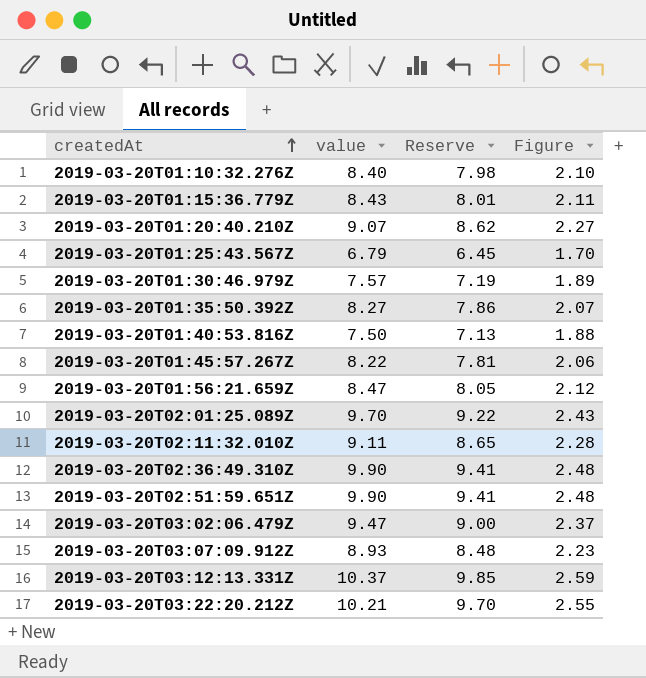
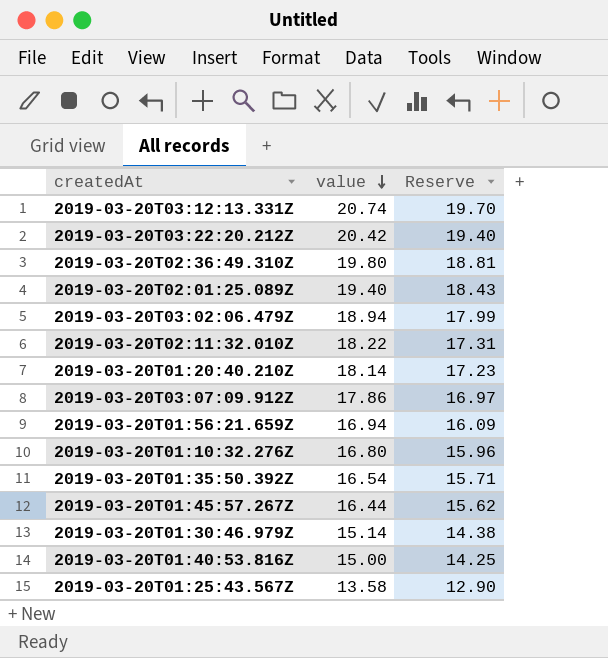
row order: createdAt ascending -> value descending
column Figure | formula: [value] * 0.25 -> none
row 2019-03-20T01:15:36.779Z: 8.43 | 8.01 | 2.11 -> none
row 2019-03-20T02:51:59.651Z: 9.90 | 9.41 | 2.48 -> none
2019-03-20T03:12:13.331Z | value: 10.37 -> 20.74
2019-03-20T03:12:13.331Z | Reserve: 9.85 -> 19.70
2019-03-20T03:22:20.212Z | value: 10.21 -> 20.42
2019-03-20T03:22:20.212Z | Reserve: 9.70 -> 19.40
2019-03-20T02:36:49.310Z | value: 9.90 -> 19.80
2019-03-20T02:36:49.310Z | Reserve: 9.41 -> 18.81
2019-03-20T02:01:25.089Z | value: 9.70 -> 19.40
2019-03-20T02:01:25.089Z | Reserve: 9.22 -> 18.43
2019-03-20T03:02:06.479Z | value: 9.47 -> 18.94
2019-03-20T03:02:06.479Z | Reserve: 9.00 -> 17.99
2019-03-20T02:11:32.010Z | value: 9.11 -> 18.22
2019-03-20T02:11:32.010Z | Reserve: 8.65 -> 17.31
2019-03-20T01:20:40.210Z | value: 9.07 -> 18.14
2019-03-20T01:20:40.210Z | Reserve: 8.62 -> 17.23
2019-03-20T03:07:09.912Z | value: 8.93 -> 17.86
2019-03-20T03:07:09.912Z | Reserve: 8.48 -> 16.97
2019-03-20T01:56:21.659Z | value: 8.47 -> 16.94
2019-03-20T01:56:21.659Z | Reserve: 8.05 -> 16.09
2019-03-20T01:10:32.276Z | value: 8.40 -> 16.80
2019-03-20T01:10:32.276Z | Reserve: 7.98 -> 15.96
2019-03-20T01:35:50.392Z | value: 8.27 -> 16.54
2019-03-20T01:35:50.392Z | Reserve: 7.86 -> 15.71
2019-03-20T01:45:57.267Z | value: 8.22 -> 16.44
2019-03-20T01:45:57.267Z | Reserve: 7.81 -> 15.62
2019-03-20T01:30:46.979Z | value: 7.57 -> 15.14
2019-03-20T01:30:46.979Z | Reserve: 7.19 -> 14.38
2019-03-20T01:40:53.816Z | value: 7.50 -> 15.00
2019-03-20T01:40:53.816Z | Reserve: 7.13 -> 14.25
2019-03-20T01:25:43.567Z | value: 6.79 -> 13.58
2019-03-20T01:25:43.567Z | Reserve: 6.45 -> 12.90

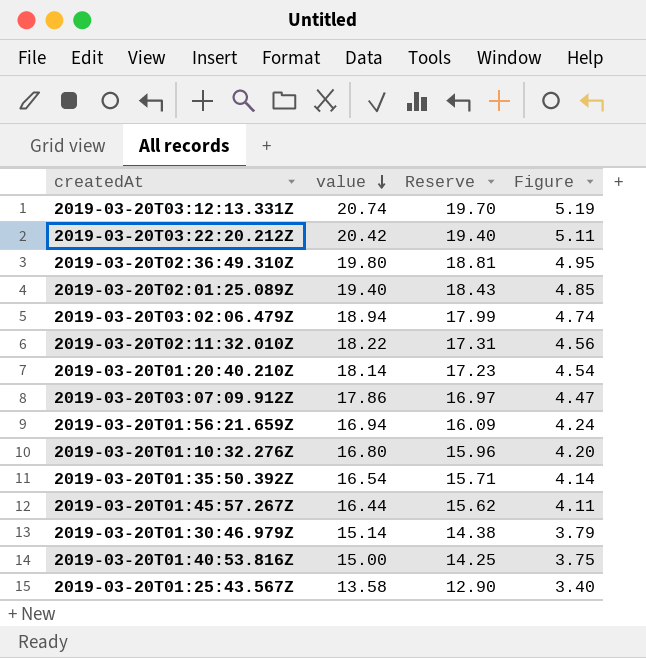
column Figure | formula: none -> [value] * 0.25

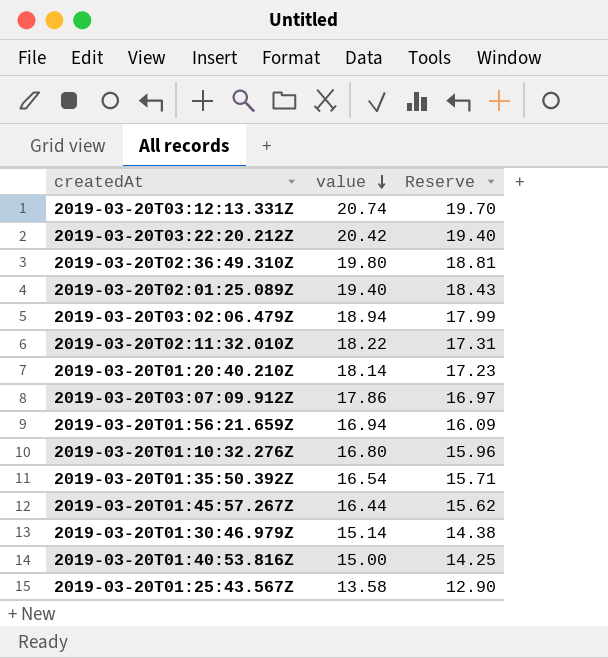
column Figure | formula: [value] * 0.25 -> none

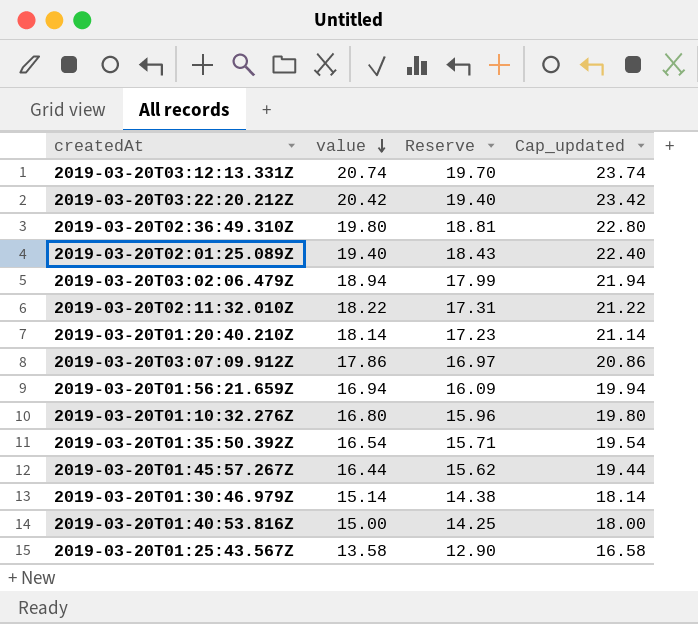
column Cap_updated | formula: none -> [value] + 3

